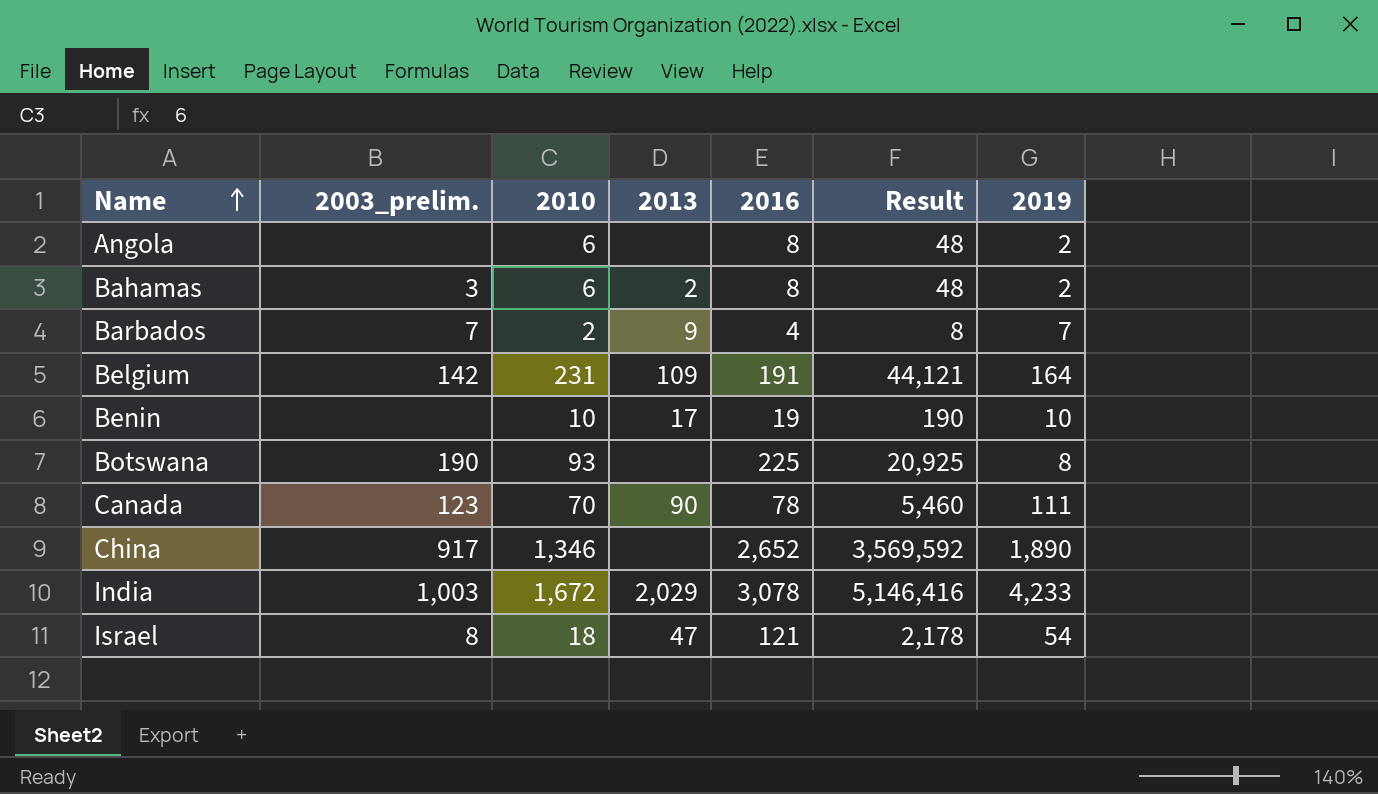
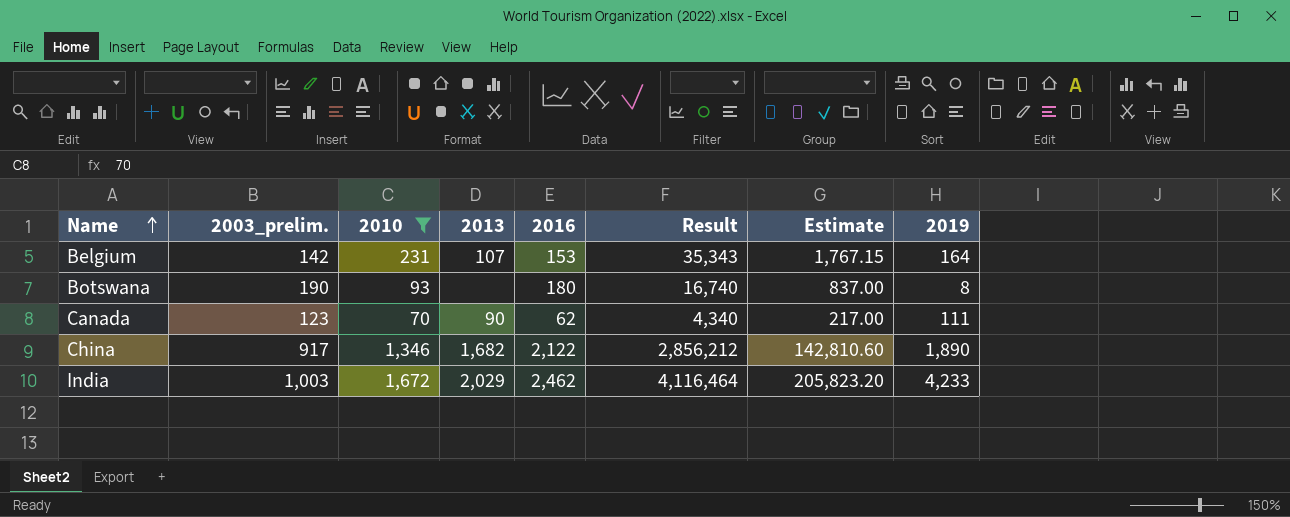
filter: none -> 2010 >= 70
column Estimate | formula: none -> [Result] * 0.05
Belgium | 2013: 109 -> 107
Belgium | 2016: 191 -> 153
Belgium | Result: 44,121 -> 35,343
Botswana | 2016: 225 -> 180
Botswana | Result: 20,925 -> 16,740
Canada | 2016: 78 -> 62
Canada | Result: 5,460 -> 4,340
China | 2013: none -> 1,682
China | 2016: 2,652 -> 2,122
China | Result: 3,569,592 -> 2,856,212
India | 2016: 3,078 -> 2,462
India | Result: 5,146,416 -> 4,116,464

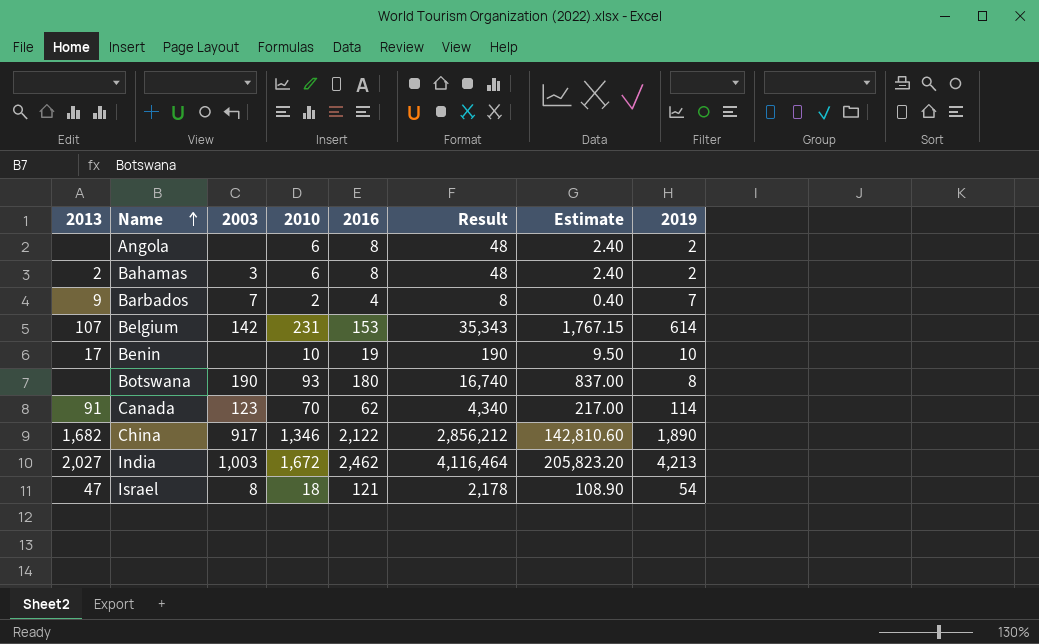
filter: 2010 >= 70 -> none
column 2013 | position: 4 -> 1
column name: 2003_prelim. -> 2003
Belgium | 2019: 164 -> 614
Canada | 2013: 90 -> 91
Canada | 2019: 111 -> 114
India | 2013: 2,029 -> 2,027
India | 2019: 4,233 -> 4,213

